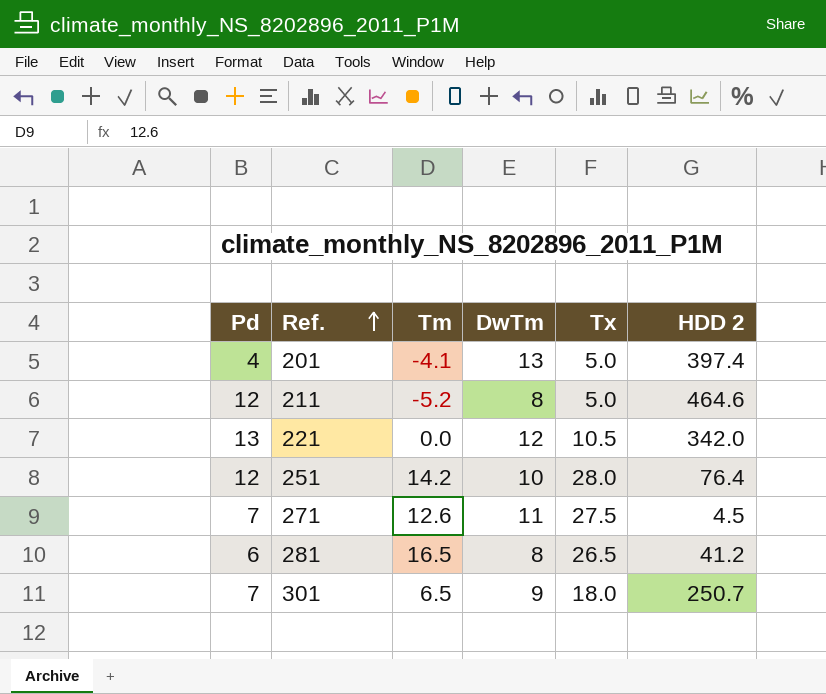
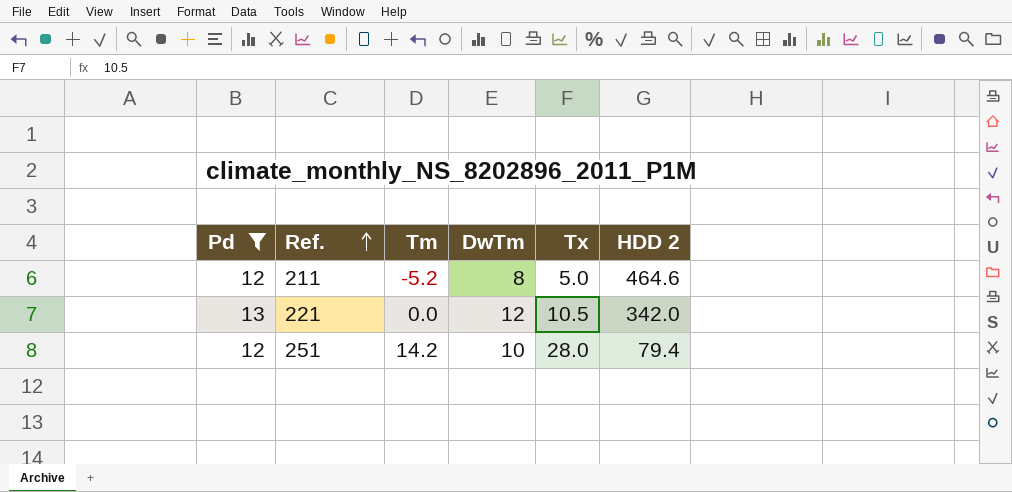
filter: none -> Pd >= 12
251 | HDD 2: 76.4 -> 79.4

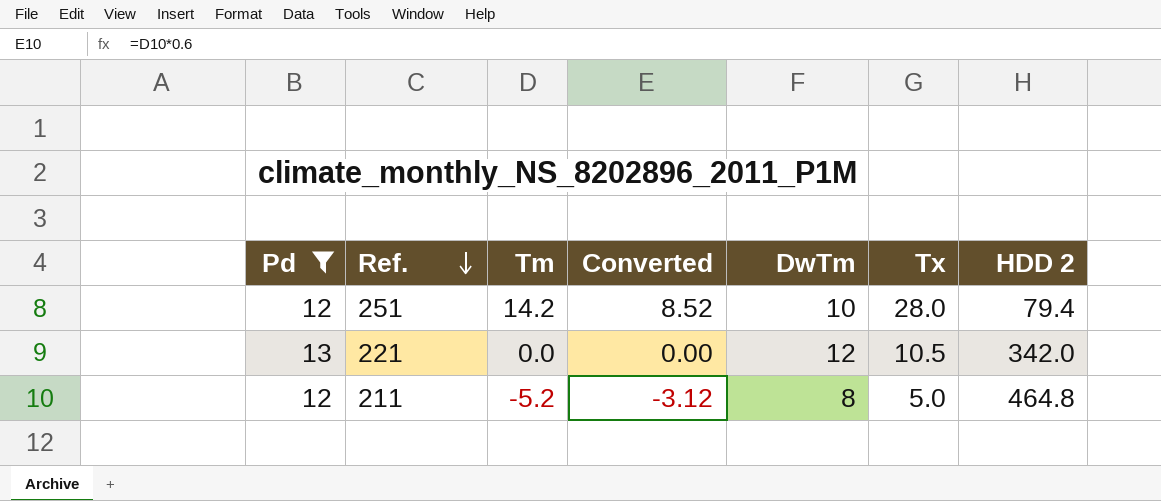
row order: Ref. ascending -> Ref. descending
column Converted | formula: none -> [Tm] * 0.6
211 | HDD 2: 464.6 -> 464.8

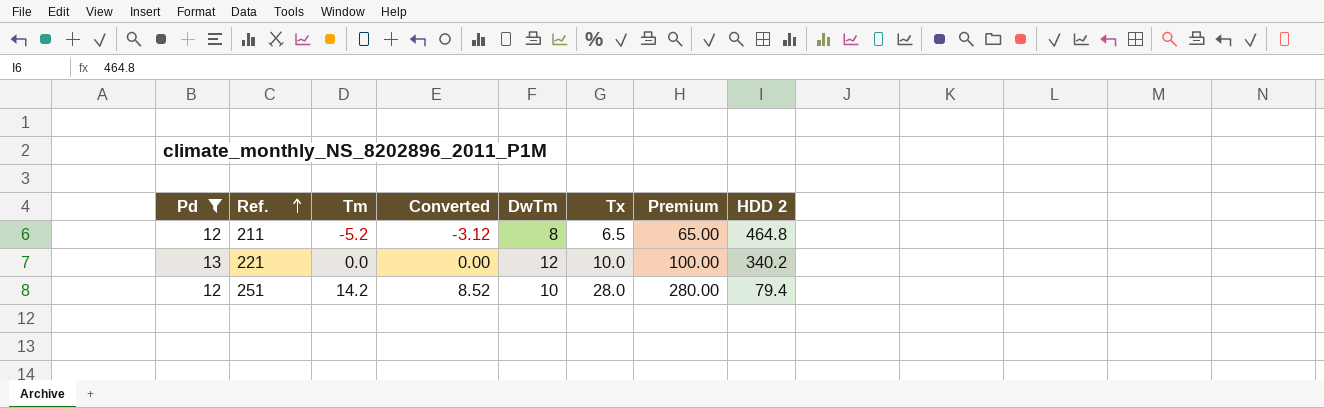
row order: Ref. descending -> Ref. ascending
column Premium | formula: none -> [Tx] * 10
211 | Tx: 5.0 -> 6.5
221 | Tx: 10.5 -> 10.0
221 | HDD 2: 342.0 -> 340.2

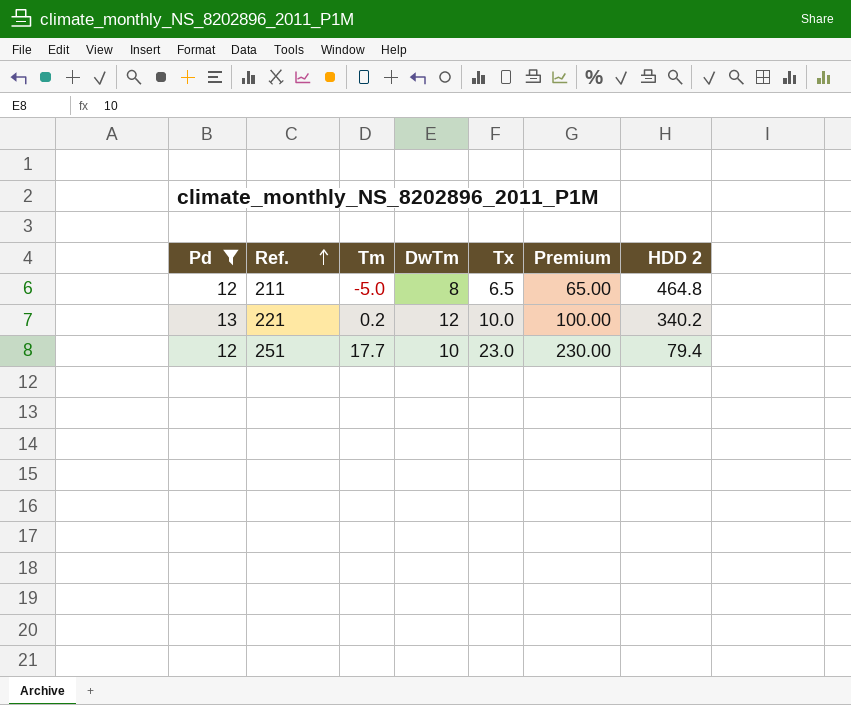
column Converted | formula: [Tm] * 0.6 -> none
211 | Tm: -5.2 -> -5.0
221 | Tm: 0.0 -> 0.2
251 | Tm: 14.2 -> 17.7
251 | Tx: 28.0 -> 23.0
251 | Premium: 280.00 -> 230.00

